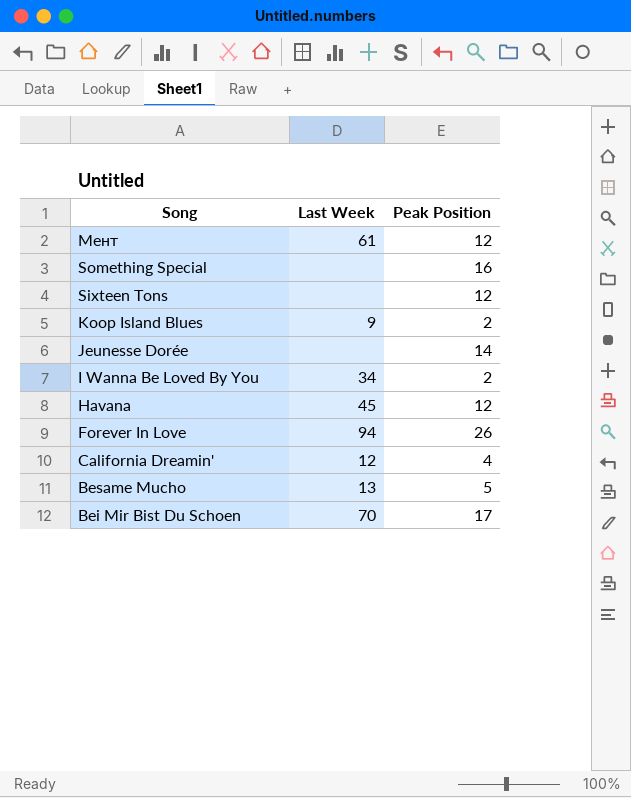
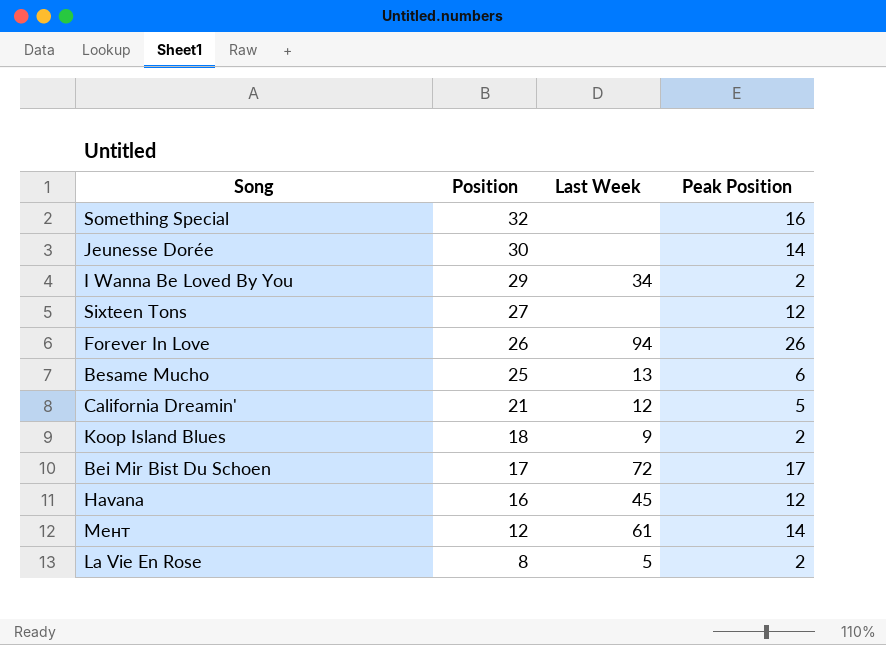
row order: Song descending -> Position descending
column Position | position: none -> 2
Besame Mucho | Peak Position: 5 -> 6
California Dreamin' | Peak Position: 4 -> 5
Bei Mir Bist Du Schoen | Last Week: 70 -> 72
Мент | Peak Position: 12 -> 14
row La Vie En Rose: none -> 8 | 5 | 2

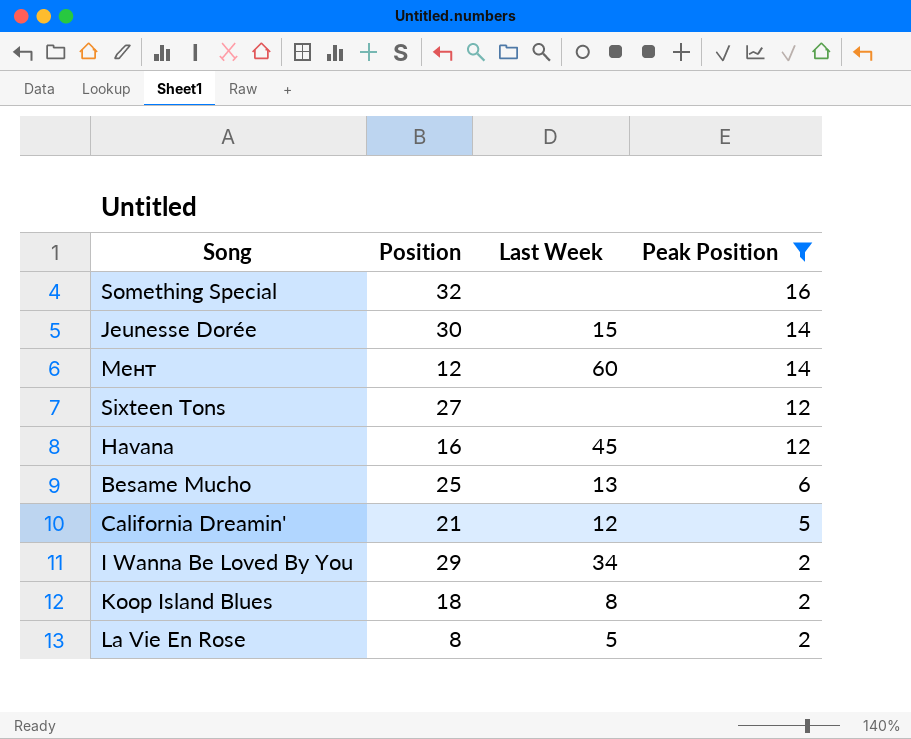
filter: none -> Peak Position <= 16
row order: Position descending -> Peak Position descending
Jeunesse Dorée | Last Week: none -> 15
Мент | Last Week: 61 -> 60
Koop Island Blues | Last Week: 9 -> 8

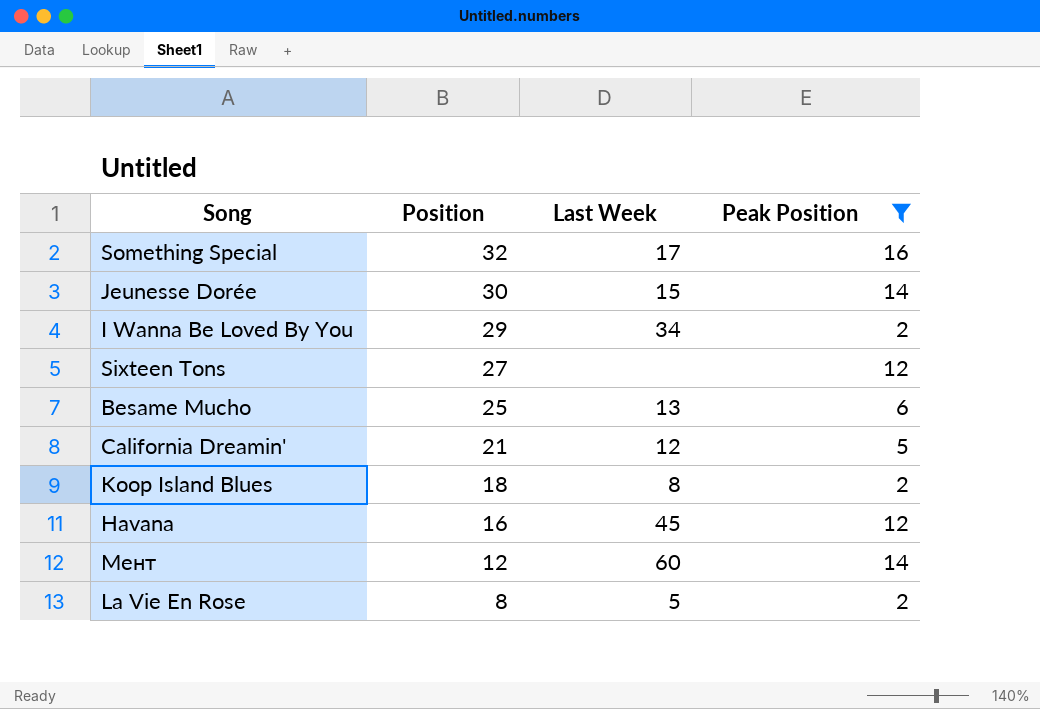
row order: Peak Position descending -> Position descending
Something Special | Last Week: none -> 17

